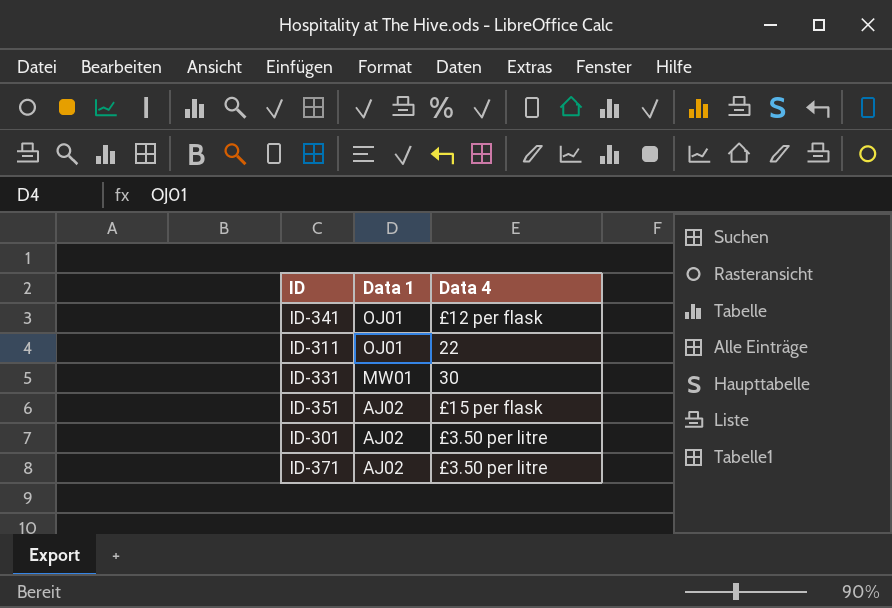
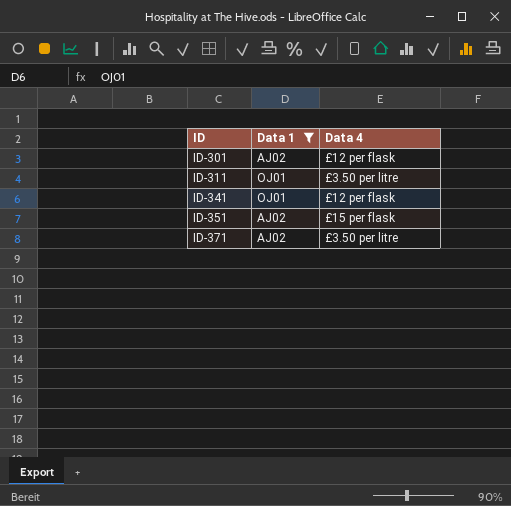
filter: none -> Data 1 != MW01
row order: Data 1 descending -> ID ascending
ID-301 | Data 4: £3.50 per litre -> £12 per flask
ID-311 | Data 4: 22 -> £3.50 per litre

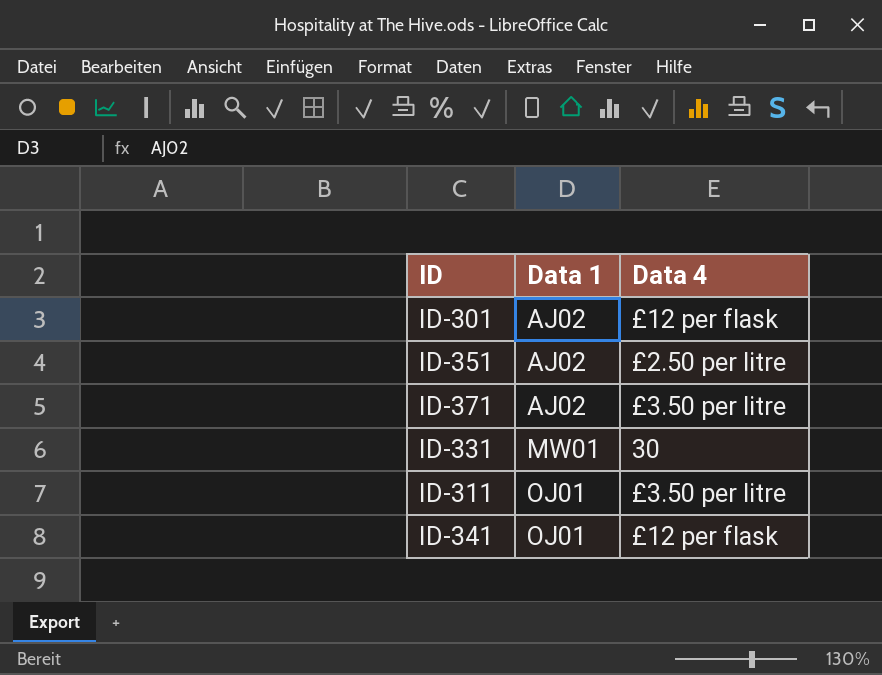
filter: Data 1 != MW01 -> none
row order: ID ascending -> Data 1 ascending
ID-351 | Data 4: £15 per flask -> £2.50 per litre

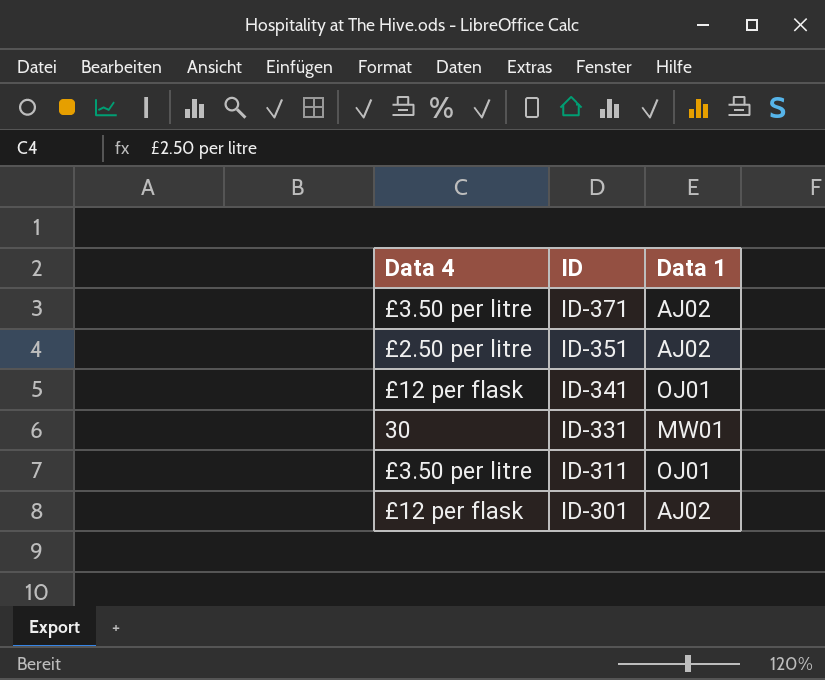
row order: Data 1 ascending -> ID descending
column Data 4 | position: 3 -> 1

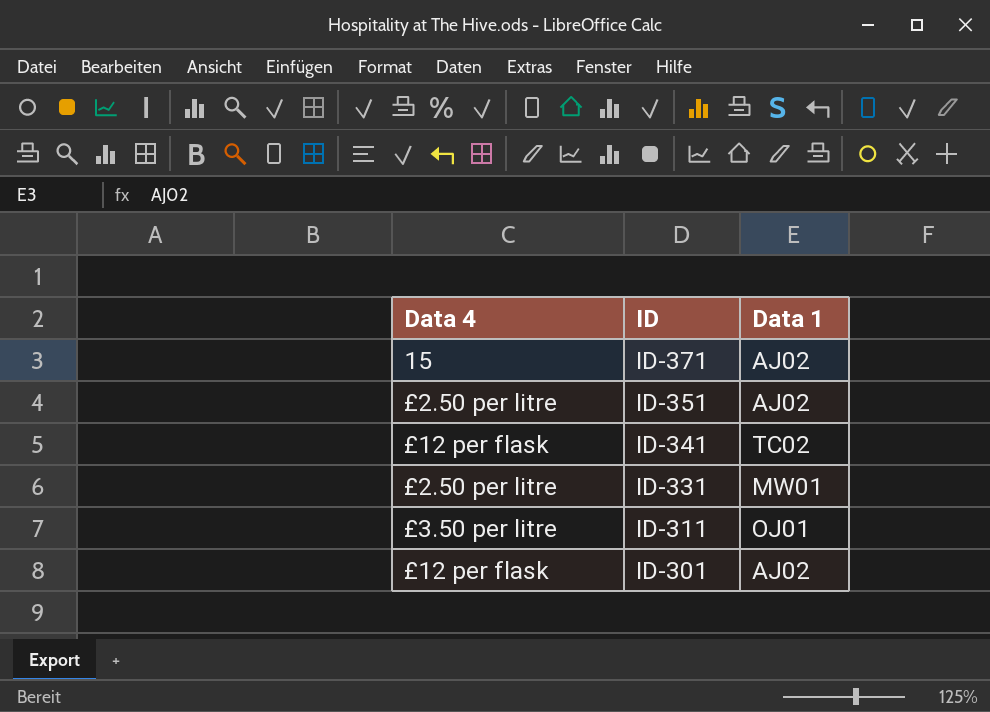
ID-371 | Data 4: £3.50 per litre -> 15
ID-341 | Data 1: OJ01 -> TC02
ID-331 | Data 4: 30 -> £2.50 per litre

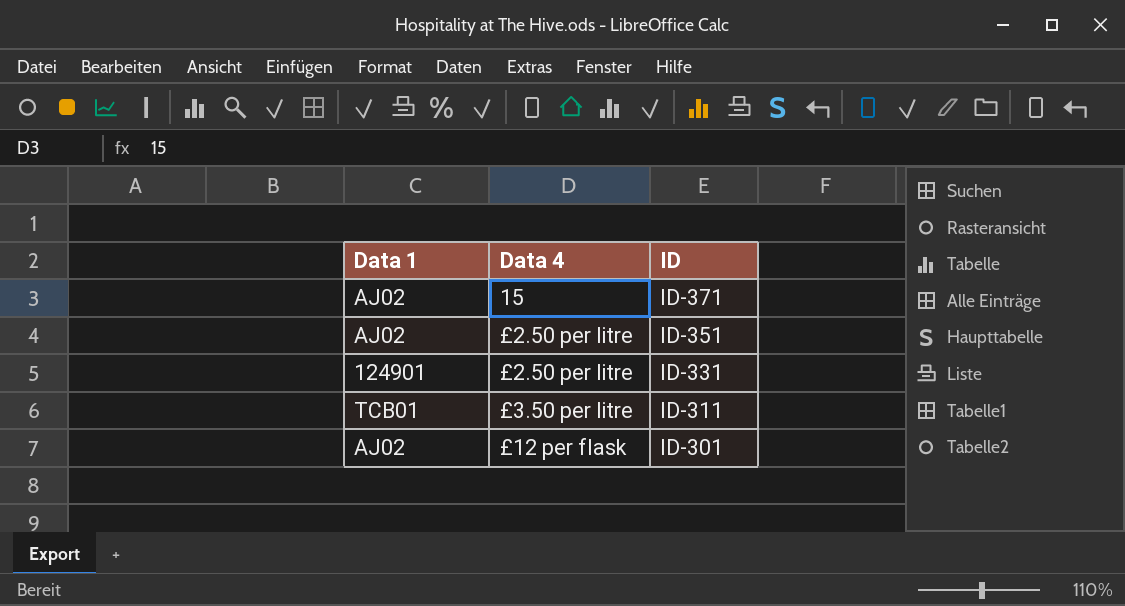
column Data 1 | position: 3 -> 1
row ID-341: £12 per flask | TC02 -> none
ID-331 | Data 1: MW01 -> 124901
ID-311 | Data 1: OJ01 -> TCB01

